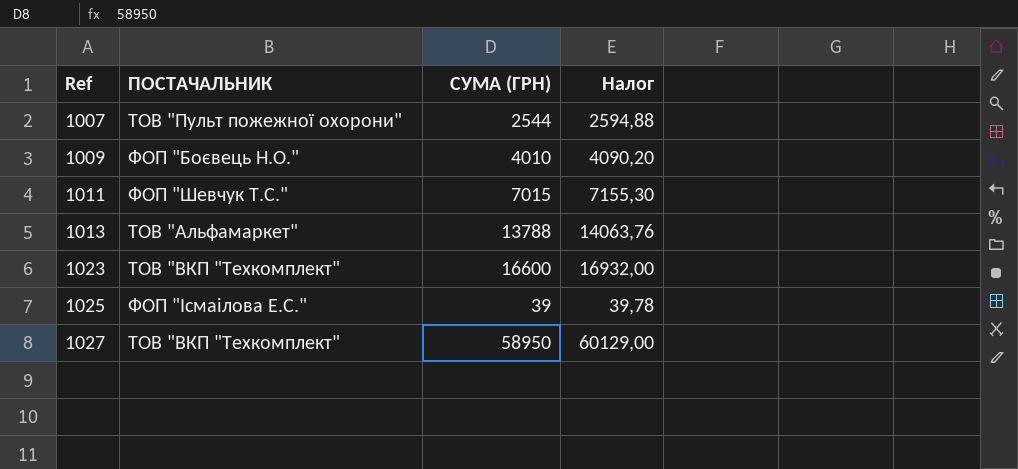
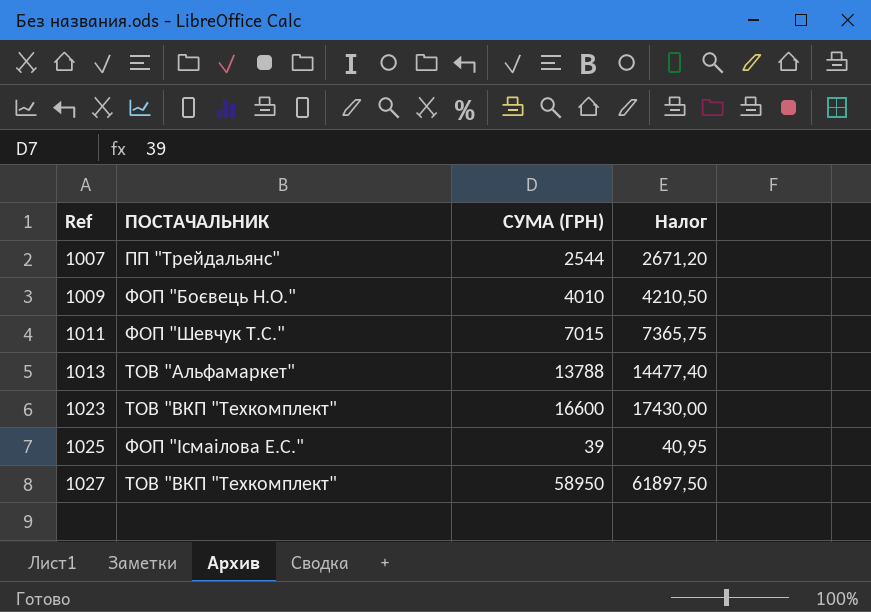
column Налог | formula: [СУМА (ГРН)] * 1,02 -> [СУМА (ГРН)] * 1,05
1007 | ПОСТАЧАЛЬНИК: ТОВ "Пульт пожежної охорони" -> ПП "Трейдальянс"

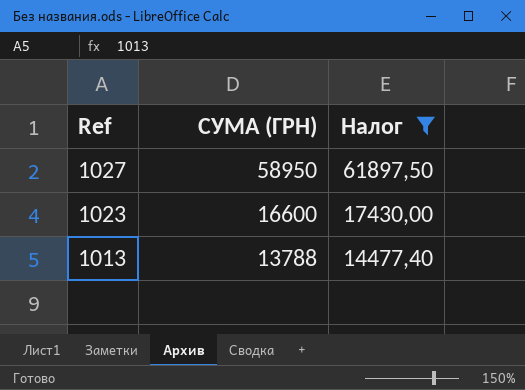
filter: none -> Налог >= 14477,40
row order: Ref ascending -> Ref descending
column ПОСТАЧАЛЬНИК | position: 2 -> none

